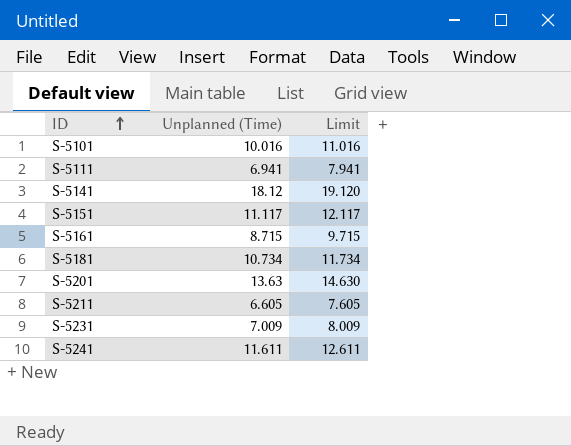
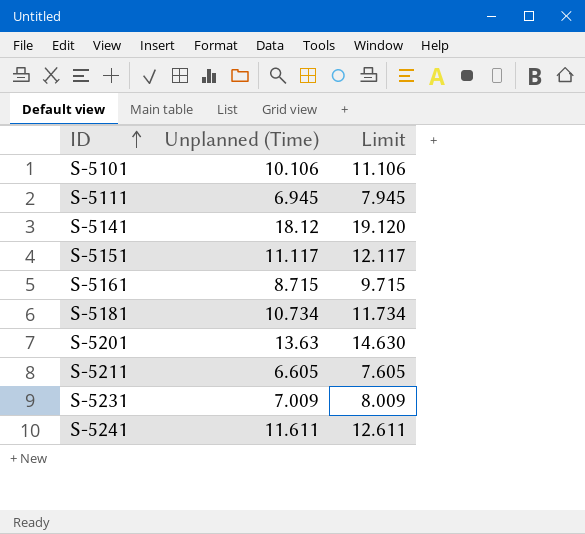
S-5101 | Unplanned (Time): 10.016 -> 10.106
S-5101 | Limit: 11.016 -> 11.106
S-5111 | Unplanned (Time): 6.941 -> 6.945
S-5111 | Limit: 7.941 -> 7.945

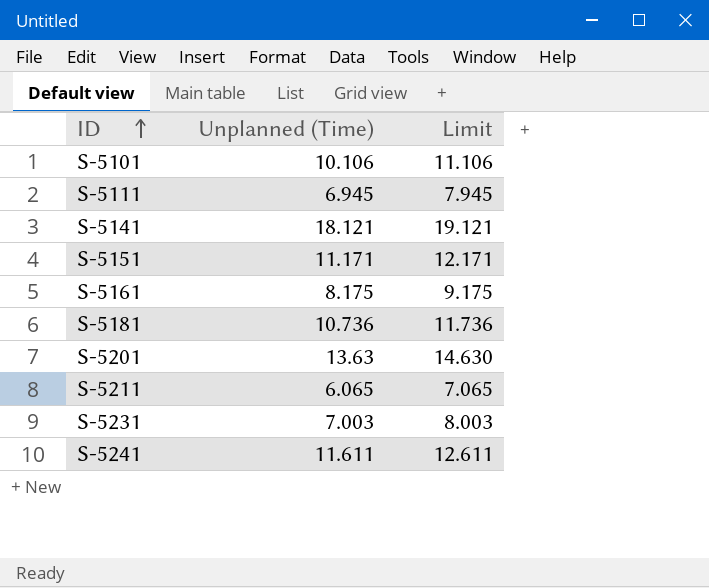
S-5141 | Unplanned (Time): 18.12 -> 18.121
S-5141 | Limit: 19.120 -> 19.121
S-5151 | Unplanned (Time): 11.117 -> 11.171
S-5151 | Limit: 12.117 -> 12.171
S-5161 | Unplanned (Time): 8.715 -> 8.175
S-5161 | Limit: 9.715 -> 9.175
S-5181 | Unplanned (Time): 10.734 -> 10.736
S-5181 | Limit: 11.734 -> 11.736
S-5211 | Unplanned (Time): 6.605 -> 6.065
S-5211 | Limit: 7.605 -> 7.065
S-5231 | Unplanned (Time): 7.009 -> 7.003
S-5231 | Limit: 8.009 -> 8.003

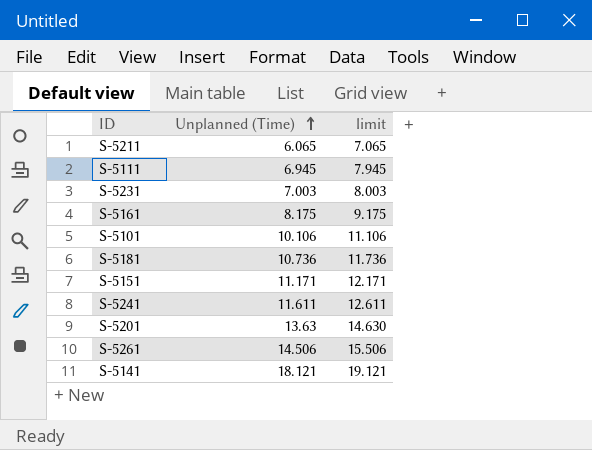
row order: ID ascending -> Unplanned (Time) ascending
column name: Limit -> limit
row S-5261: none -> 14.506 | 15.506

